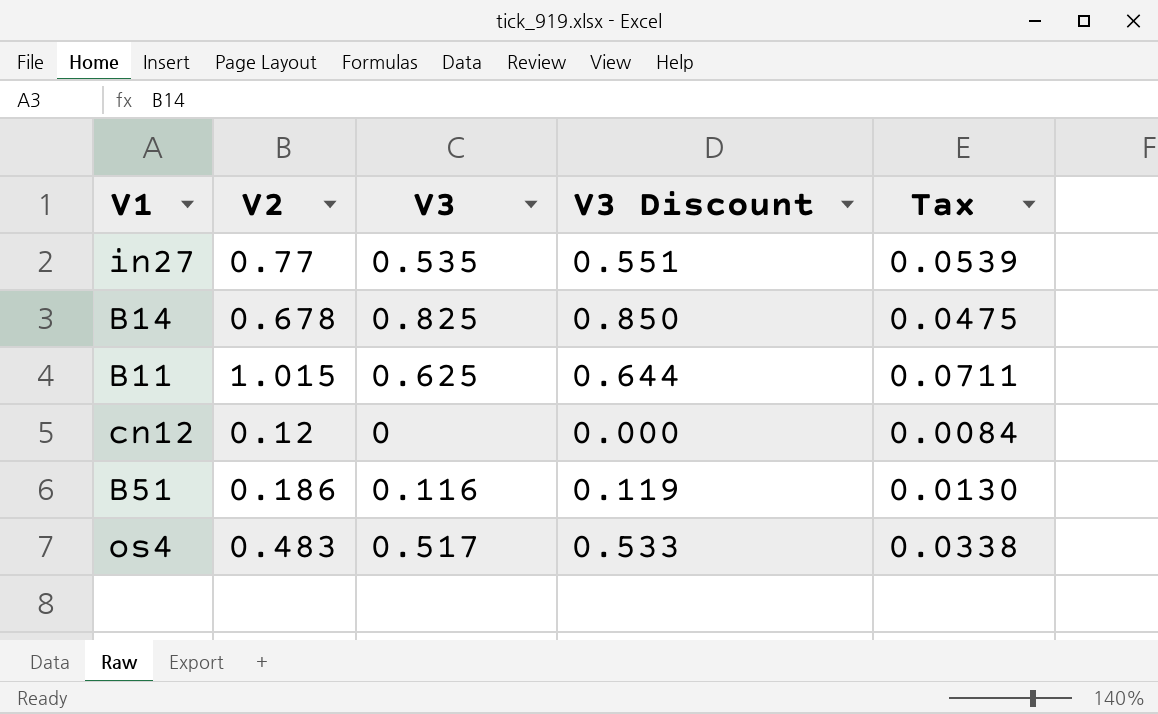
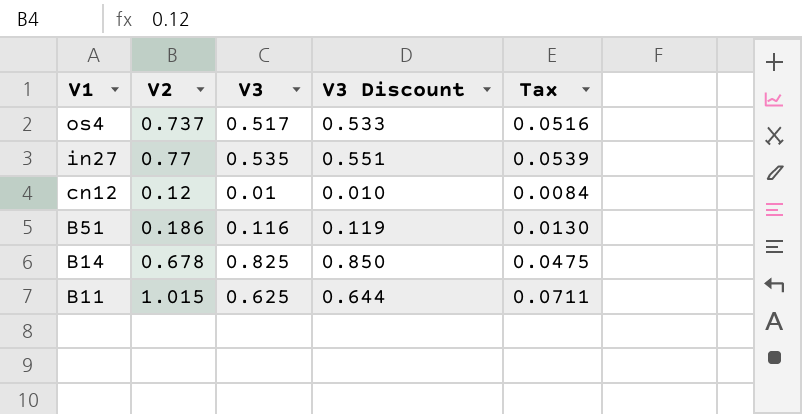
row order: none -> V1 descending
os4 | V2: 0.483 -> 0.737
os4 | Tax: 0.0338 -> 0.0516
cn12 | V3: 0 -> 0.01
cn12 | V3 Discount: 0.000 -> 0.010

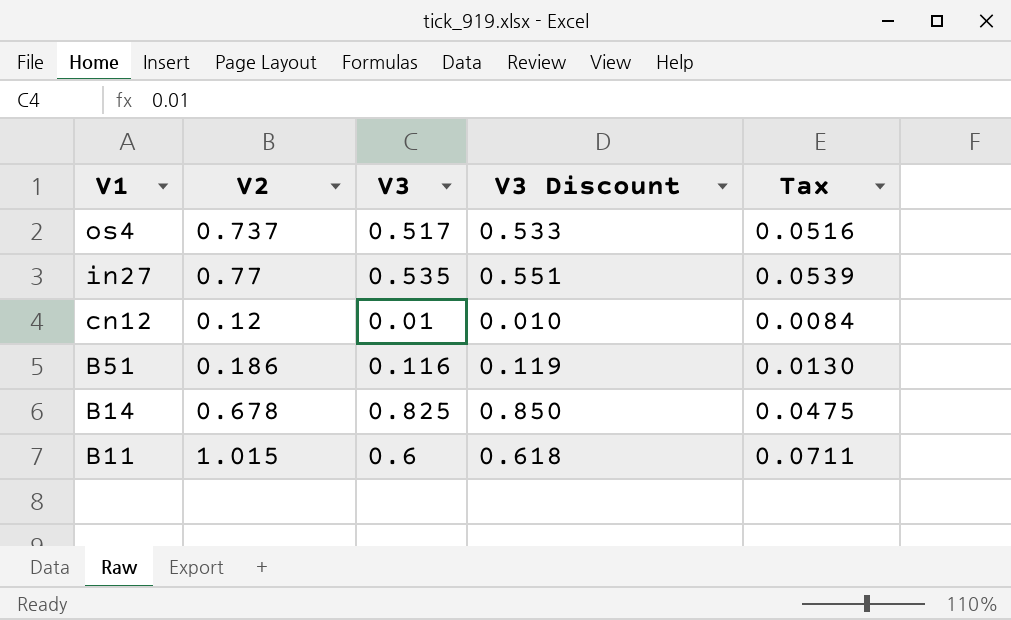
B11 | V3: 0.625 -> 0.6
B11 | V3 Discount: 0.644 -> 0.618

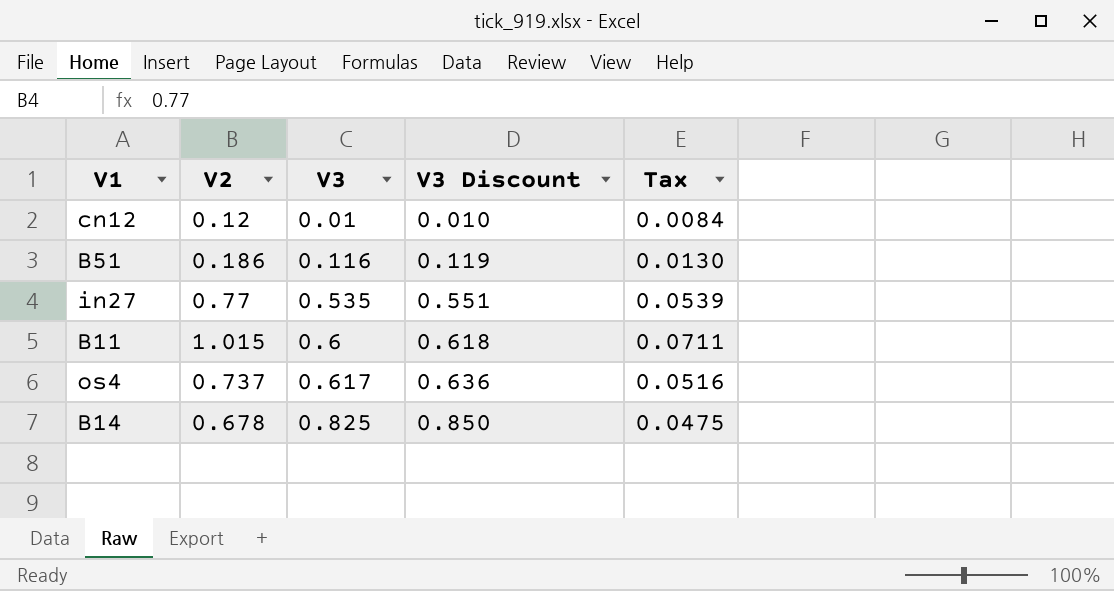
row order: V1 descending -> V3 ascending
os4 | V3: 0.517 -> 0.617
os4 | V3 Discount: 0.533 -> 0.636

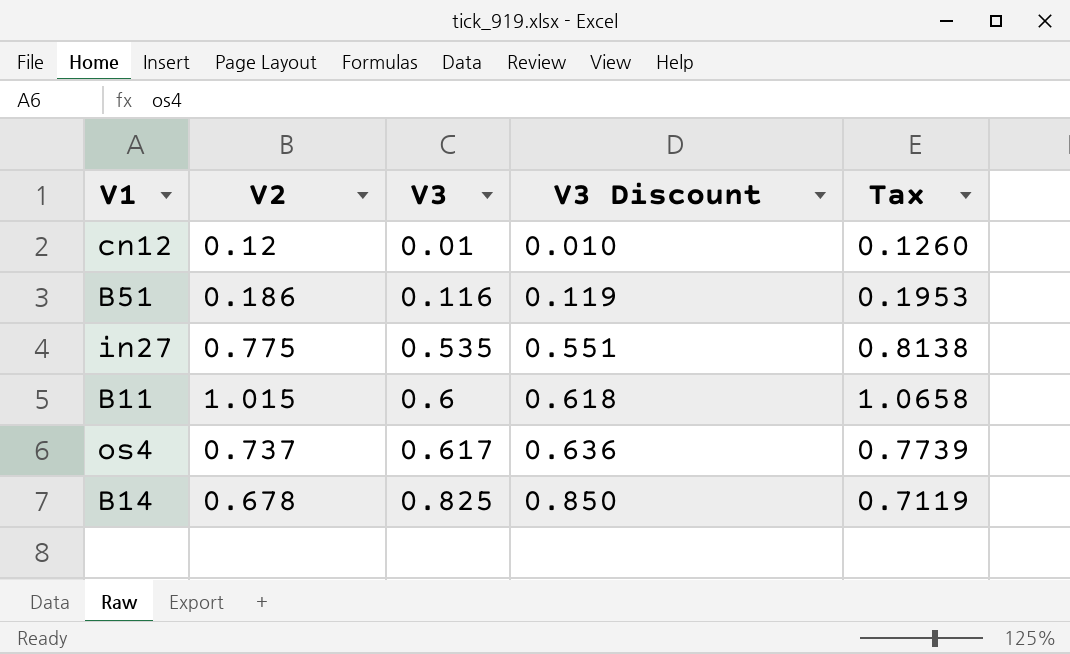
column Tax | formula: [V2] * 0.07 -> [V2] * 1.05
in27 | V2: 0.77 -> 0.775

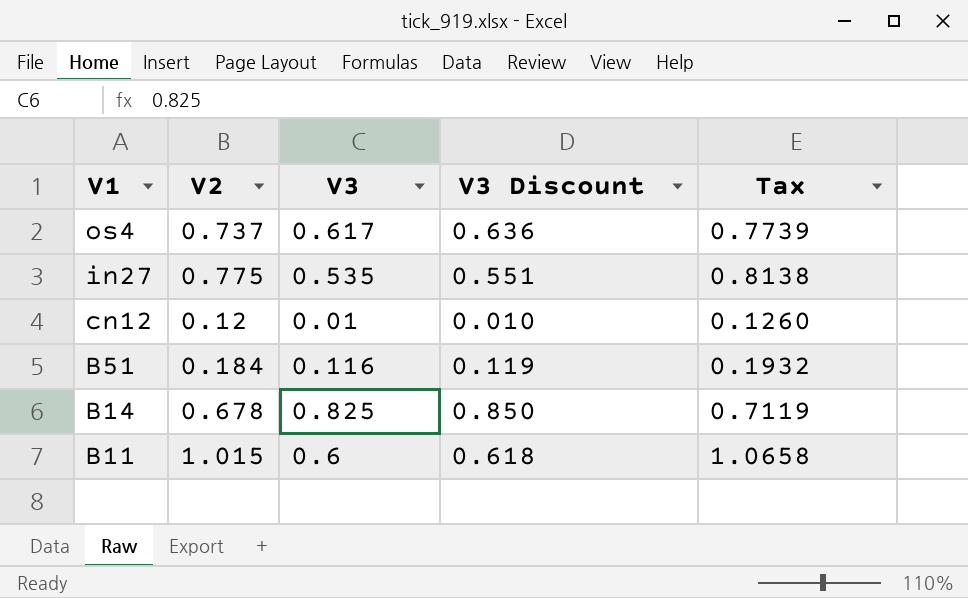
row order: V3 ascending -> V1 descending
B51 | V2: 0.186 -> 0.184
B51 | Tax: 0.1953 -> 0.1932

